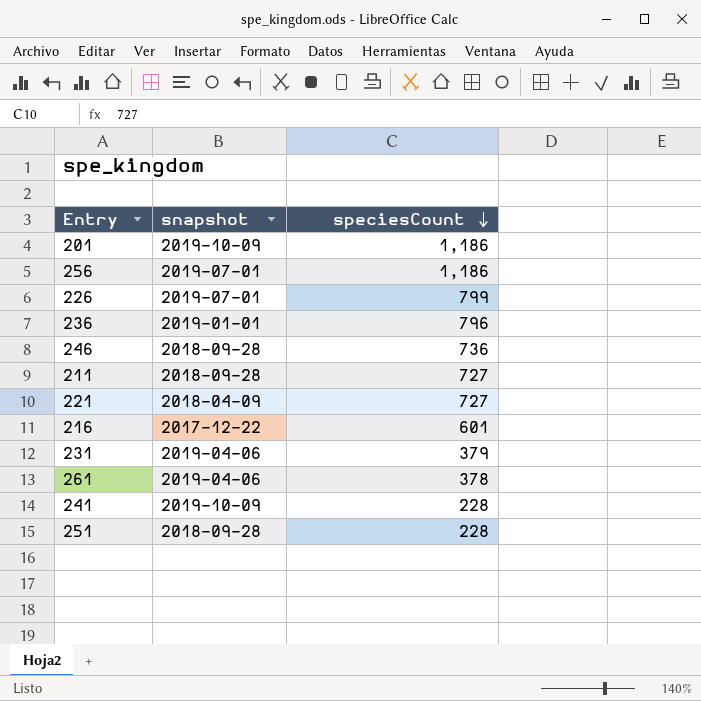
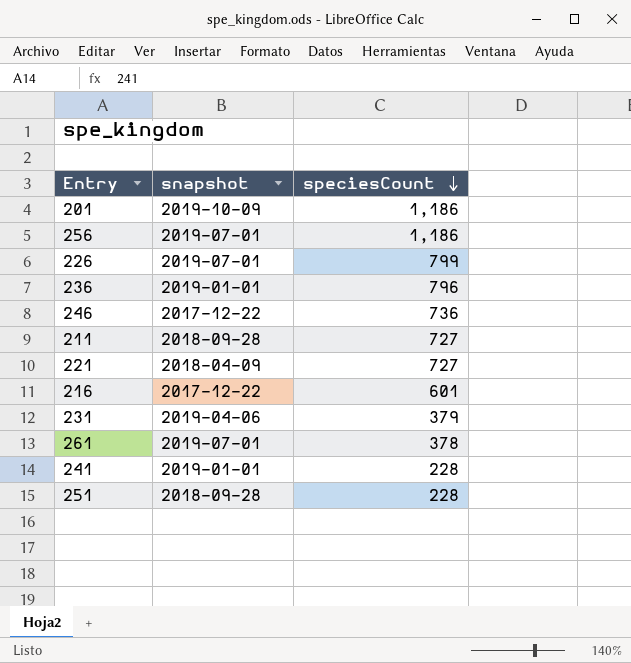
246 | snapshot: 2018-09-28 -> 2017-12-22
261 | snapshot: 2019-04-06 -> 2019-07-01
241 | snapshot: 2019-10-09 -> 2019-01-01

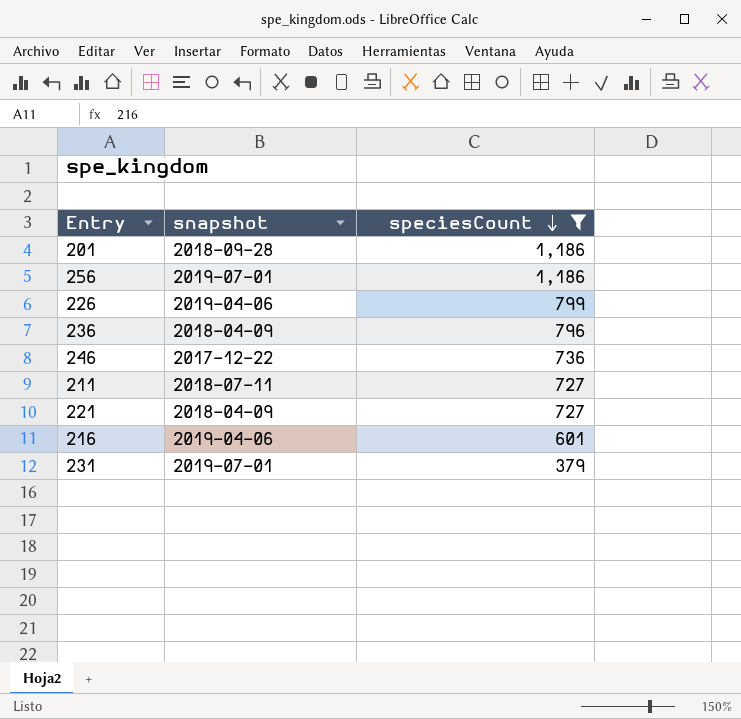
filter: none -> speciesCount >= 379
201 | snapshot: 2019-10-09 -> 2018-09-28
226 | snapshot: 2019-07-01 -> 2019-04-06
236 | snapshot: 2019-01-01 -> 2018-04-09
211 | snapshot: 2018-09-28 -> 2018-07-11
216 | snapshot: 2017-12-22 -> 2019-04-06
231 | snapshot: 2019-04-06 -> 2019-07-01

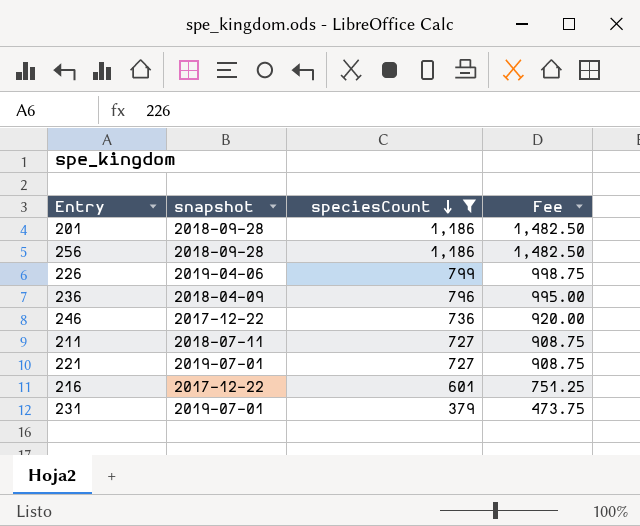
column Fee | formula: none -> [speciesCount] * 1.25
256 | snapshot: 2019-07-01 -> 2018-09-28
221 | snapshot: 2018-04-09 -> 2019-07-01
216 | snapshot: 2019-04-06 -> 2017-12-22

